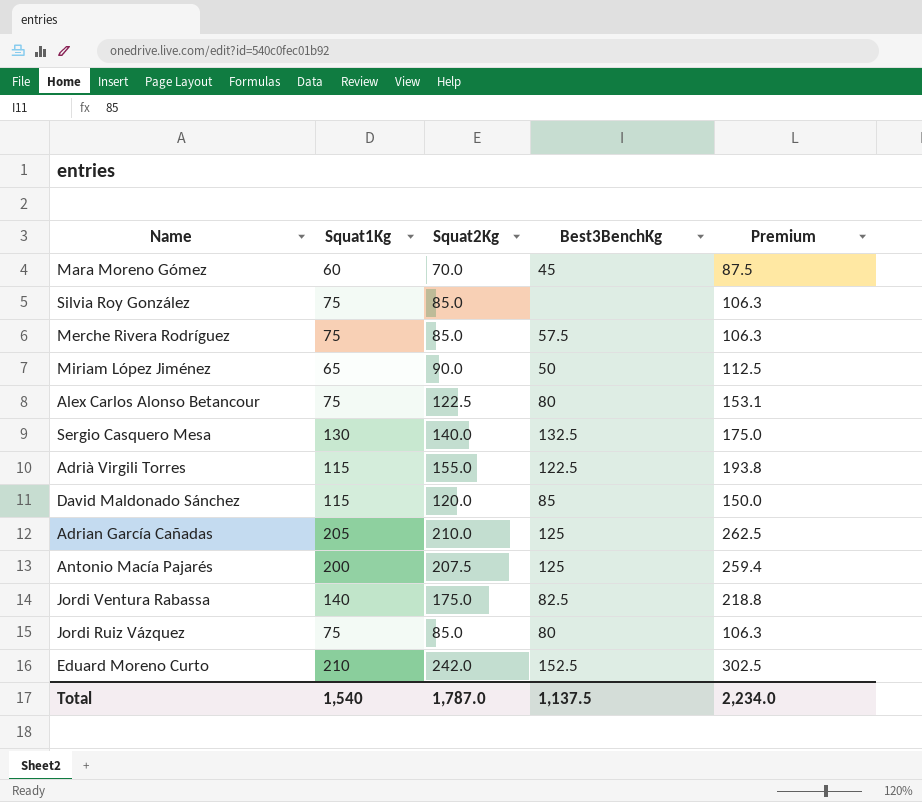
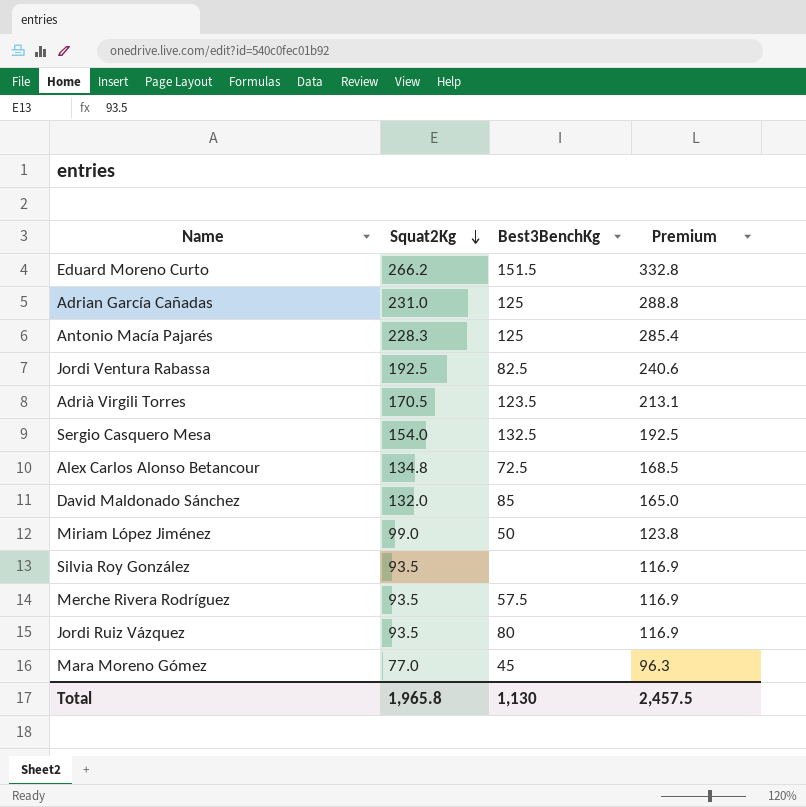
row order: none -> Squat2Kg descending
column Squat1Kg | position: 2 -> none
Eduard Moreno Curto | Squat2Kg: 242.0 -> 266.2
Eduard Moreno Curto | Best3BenchKg: 152.5 -> 151.5
Eduard Moreno Curto | Premium: 302.5 -> 332.8
Adrian García Cañadas | Squat2Kg: 210.0 -> 231.0
Adrian García Cañadas | Premium: 262.5 -> 288.8
Antonio Macía Pajarés | Squat2Kg: 207.5 -> 228.3
Antonio Macía Pajarés | Premium: 259.4 -> 285.4
Jordi Ventura Rabassa | Squat2Kg: 175.0 -> 192.5
Jordi Ventura Rabassa | Premium: 218.8 -> 240.6
Adrià Virgili Torres | Squat2Kg: 155.0 -> 170.5
Adrià Virgili Torres | Best3BenchKg: 122.5 -> 123.5
Adrià Virgili Torres | Premium: 193.8 -> 213.1
Sergio Casquero Mesa | Squat2Kg: 140.0 -> 154.0
Sergio Casquero Mesa | Premium: 175.0 -> 192.5
Alex Carlos Alonso Betancour | Squat2Kg: 122.5 -> 134.8
Alex Carlos Alonso Betancour | Best3BenchKg: 80 -> 72.5
Alex Carlos Alonso Betancour | Premium: 153.1 -> 168.5
David Maldonado Sánchez | Squat2Kg: 120.0 -> 132.0
David Maldonado Sánchez | Premium: 150.0 -> 165.0
Miriam López Jiménez | Squat2Kg: 90.0 -> 99.0
Miriam López Jiménez | Premium: 112.5 -> 123.8
Silvia Roy González | Squat2Kg: 85.0 -> 93.5
Silvia Roy González | Premium: 106.3 -> 116.9
Merche Rivera Rodríguez | Squat2Kg: 85.0 -> 93.5
Merche Rivera Rodríguez | Premium: 106.3 -> 116.9
Jordi Ruiz Vázquez | Squat2Kg: 85.0 -> 93.5
Jordi Ruiz Vázquez | Premium: 106.3 -> 116.9
Mara Moreno Gómez | Squat2Kg: 70.0 -> 77.0
Mara Moreno Gómez | Premium: 87.5 -> 96.3
Total | Squat2Kg: 1,787.0 -> 1,965.8
Total | Best3BenchKg: 1,137.5 -> 1,130
Total | Premium: 2,234.0 -> 2,457.5

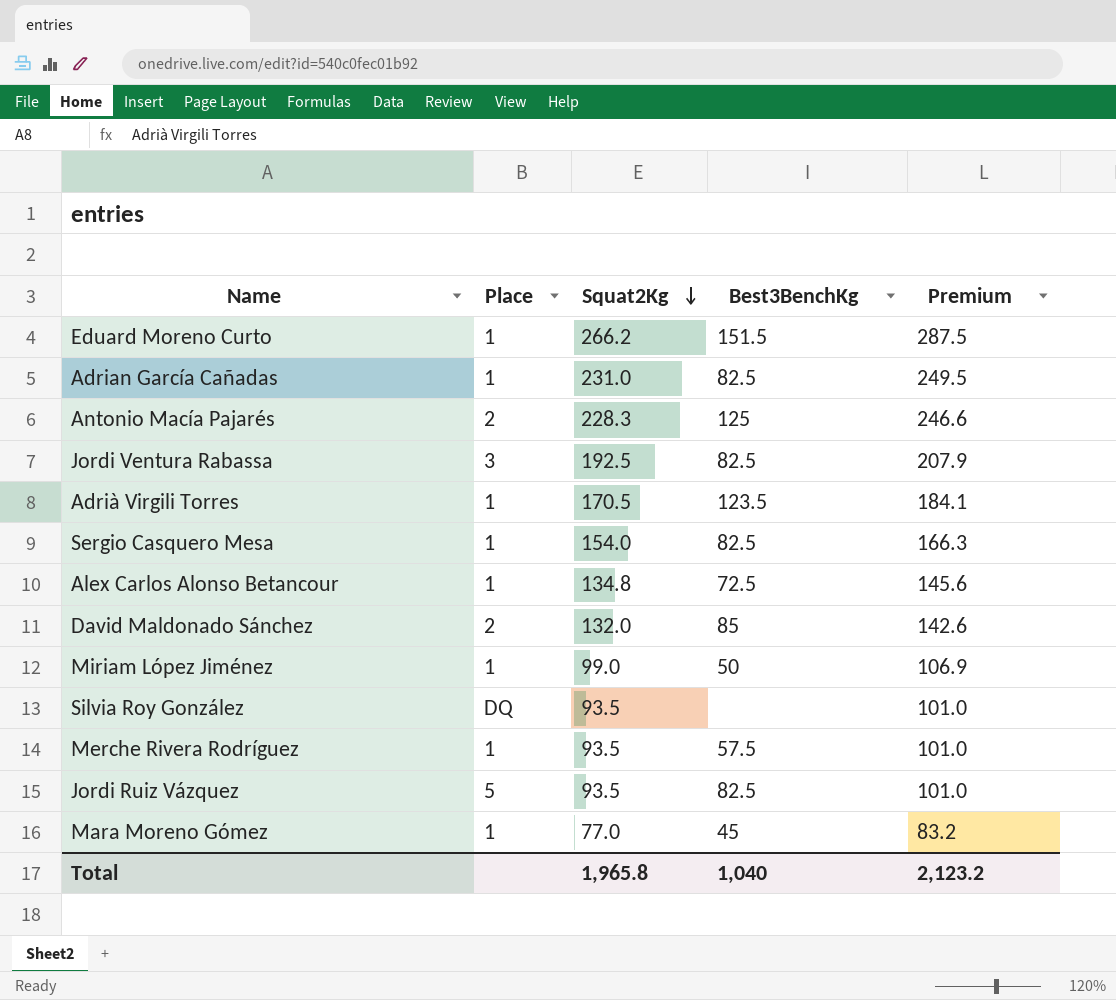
column Place | position: none -> 2
column Premium | formula: [Squat2Kg] * 1.25 -> [Squat2Kg] * 1.08
Adrian García Cañadas | Best3BenchKg: 125 -> 82.5
Sergio Casquero Mesa | Best3BenchKg: 132.5 -> 82.5
Jordi Ruiz Vázquez | Best3BenchKg: 80 -> 82.5
Total | Best3BenchKg: 1,130 -> 1,040
Total | Premium: 2,457.5 -> 2,123.2

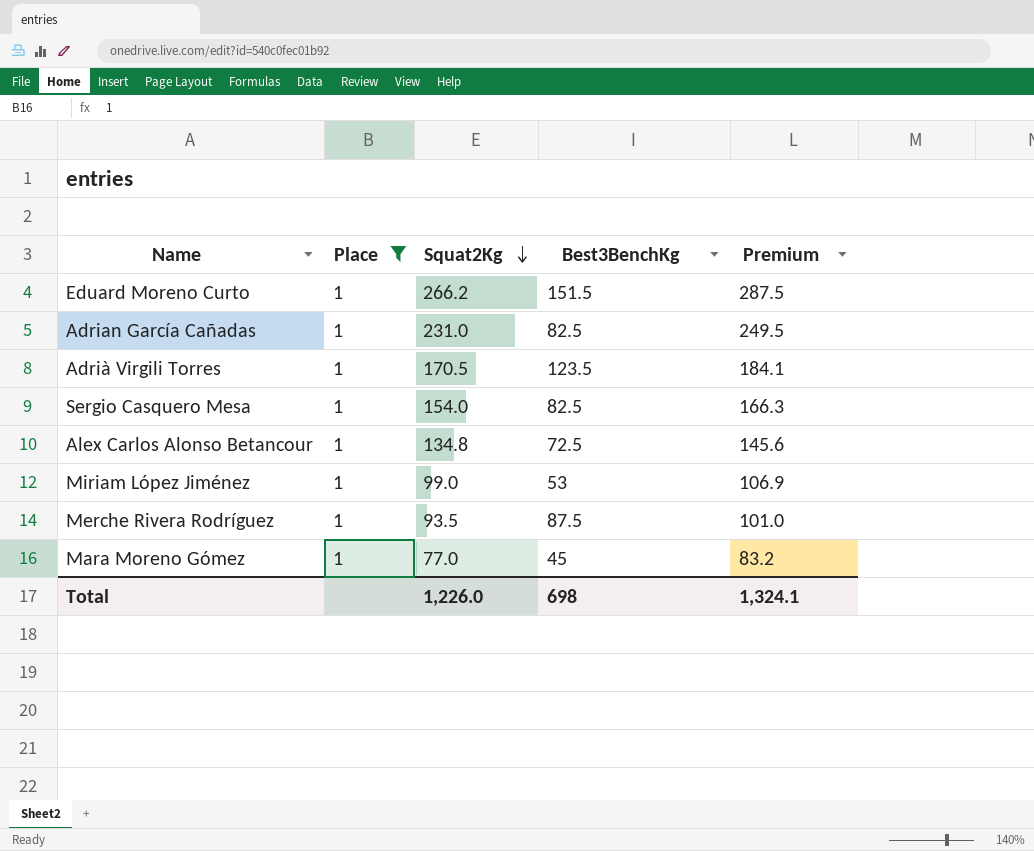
filter: none -> Place = 1
Miriam López Jiménez | Best3BenchKg: 50 -> 53
Merche Rivera Rodríguez | Best3BenchKg: 57.5 -> 87.5
Total | Squat2Kg: 1,965.8 -> 1,226.0
Total | Best3BenchKg: 1,040 -> 698
Total | Premium: 2,123.2 -> 1,324.1

